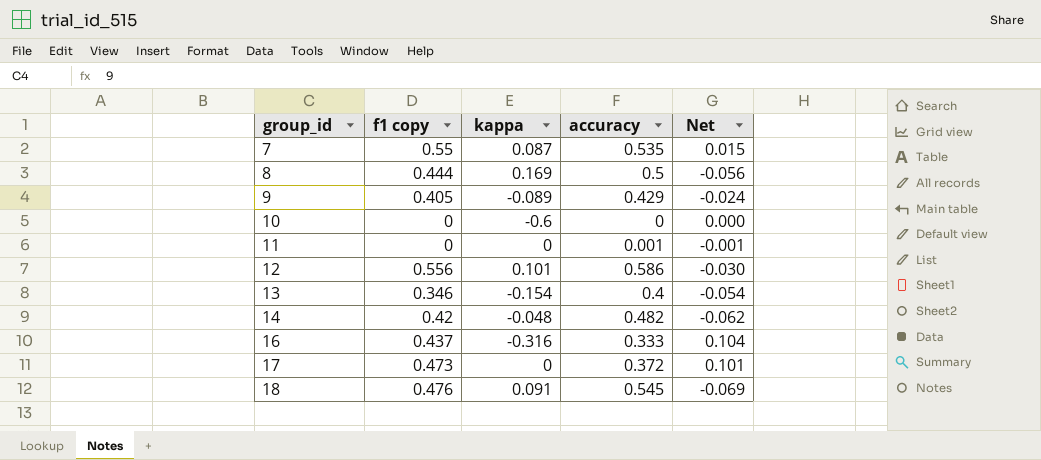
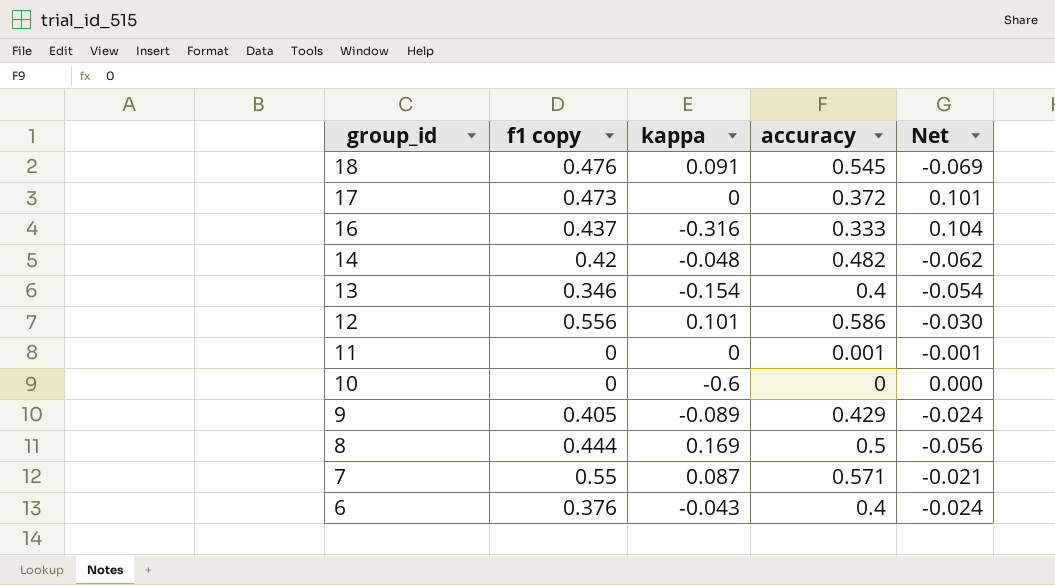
row order: group_id ascending -> group_id descending
7 | accuracy: 0.535 -> 0.571
7 | Net: 0.015 -> -0.021
row 6: none -> 0.376 | -0.043 | 0.4 | -0.024

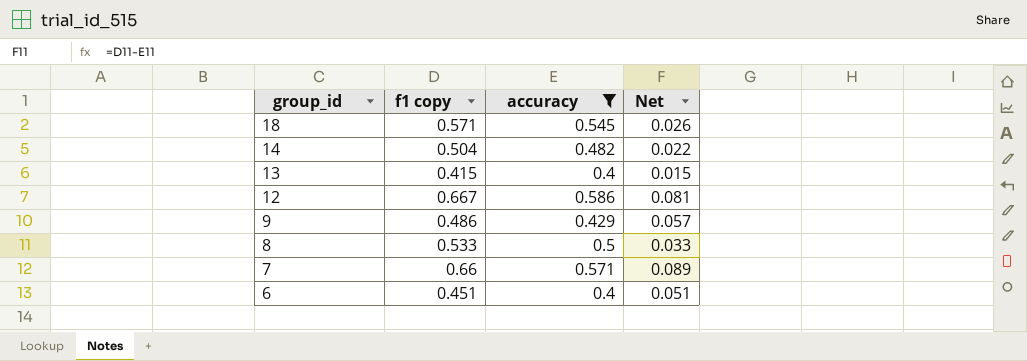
filter: none -> accuracy >= 0.4
column kappa | position: 3 -> none
18 | f1 copy: 0.476 -> 0.571
18 | Net: -0.069 -> 0.026
14 | f1 copy: 0.42 -> 0.504
14 | Net: -0.062 -> 0.022
13 | f1 copy: 0.346 -> 0.415
13 | Net: -0.054 -> 0.015
12 | f1 copy: 0.556 -> 0.667
12 | Net: -0.030 -> 0.081
9 | f1 copy: 0.405 -> 0.486
9 | Net: -0.024 -> 0.057
8 | f1 copy: 0.444 -> 0.533
8 | Net: -0.056 -> 0.033
7 | f1 copy: 0.55 -> 0.66
7 | Net: -0.021 -> 0.089
6 | f1 copy: 0.376 -> 0.451
6 | Net: -0.024 -> 0.051

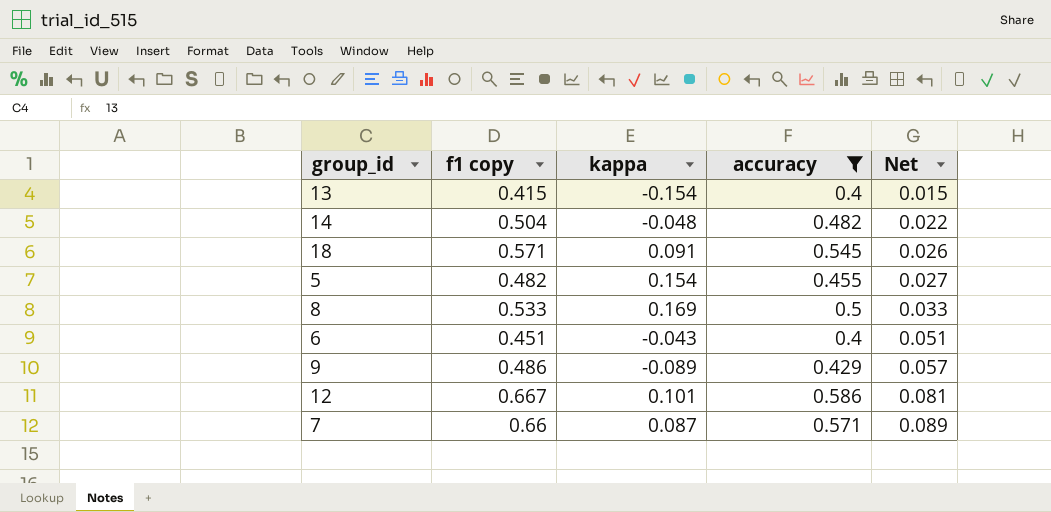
row order: group_id descending -> Net ascending
column kappa | position: none -> 3
row 5: none -> 0.482 | 0.154 | 0.455 | 0.027

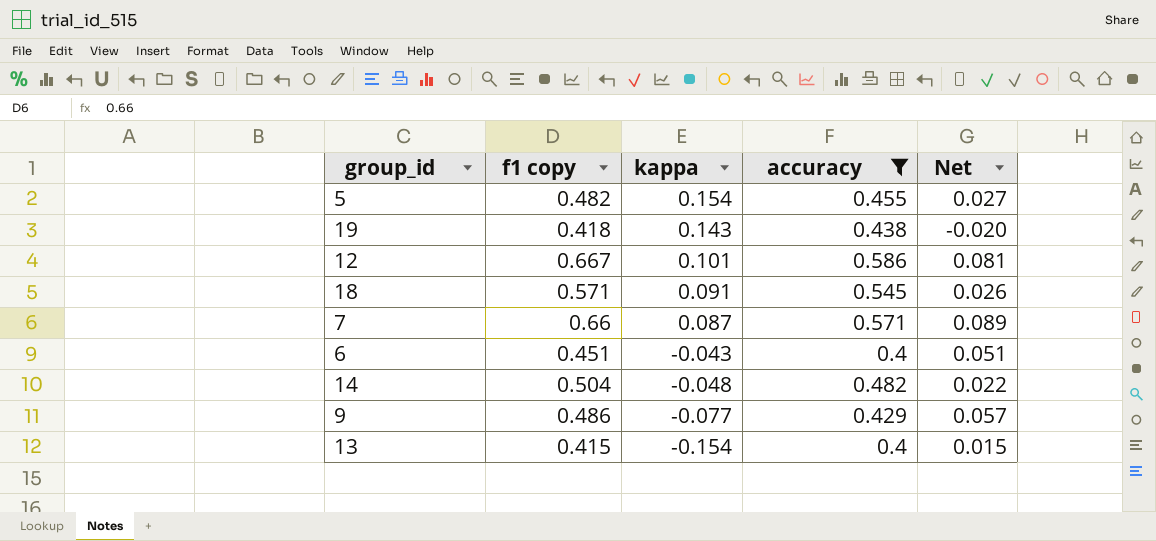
row order: Net ascending -> kappa descending
row 8: 0.533 | 0.169 | 0.5 | 0.033 -> none
row 19: none -> 0.418 | 0.143 | 0.438 | -0.020
9 | kappa: -0.089 -> -0.077

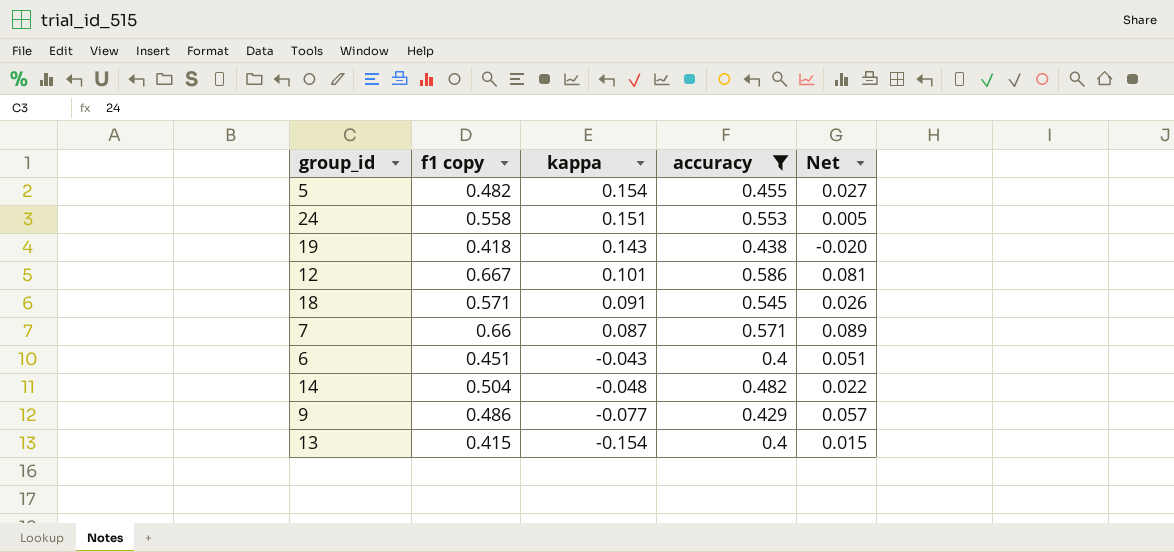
row 24: none -> 0.558 | 0.151 | 0.553 | 0.005

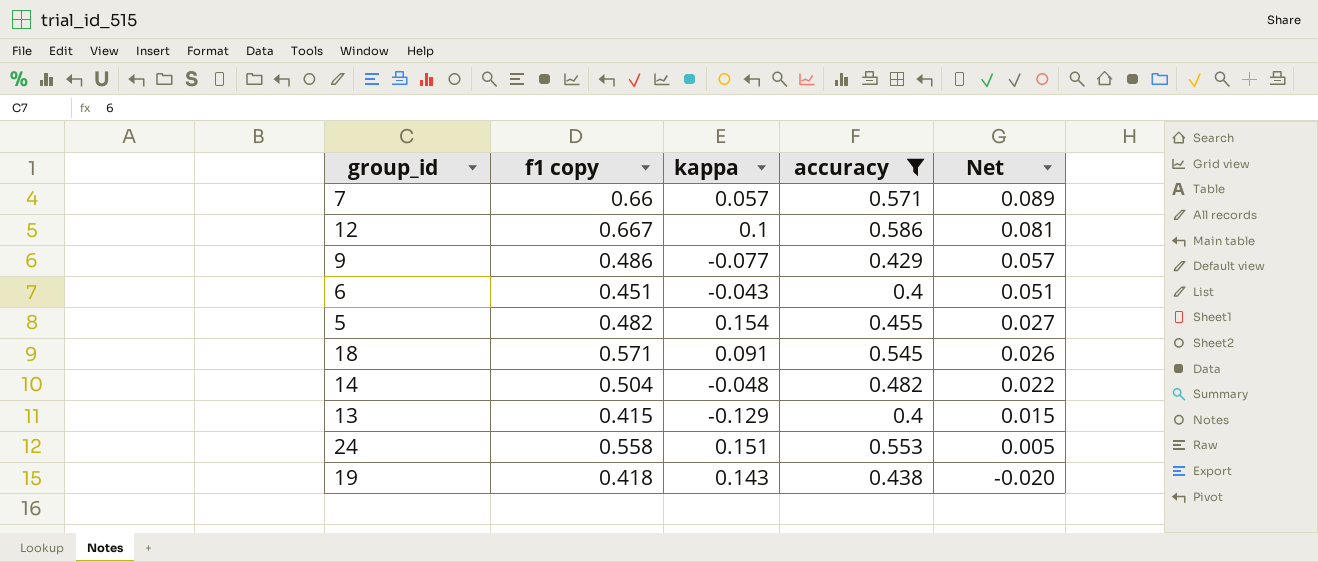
row order: kappa descending -> Net descending
7 | kappa: 0.087 -> 0.057
12 | kappa: 0.101 -> 0.1
13 | kappa: -0.154 -> -0.129

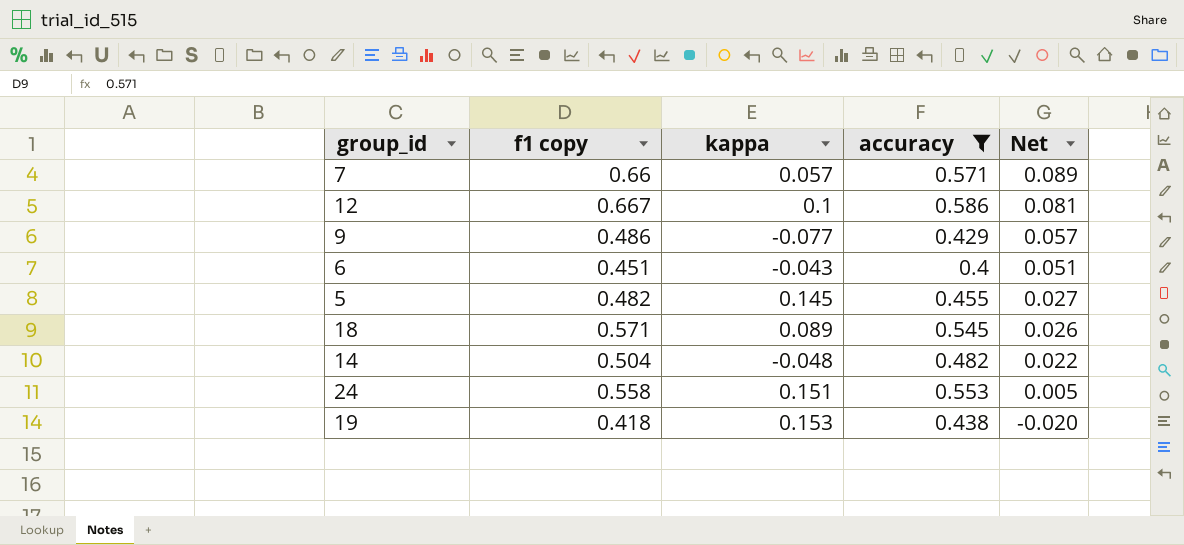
row 13: 0.415 | -0.129 | 0.4 | 0.015 -> none
5 | kappa: 0.154 -> 0.145
18 | kappa: 0.091 -> 0.089
19 | kappa: 0.143 -> 0.153

